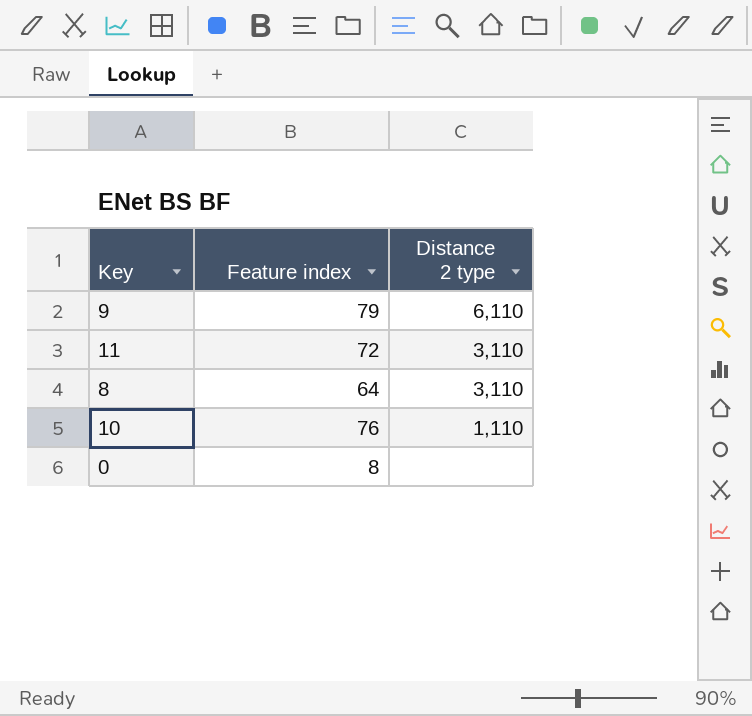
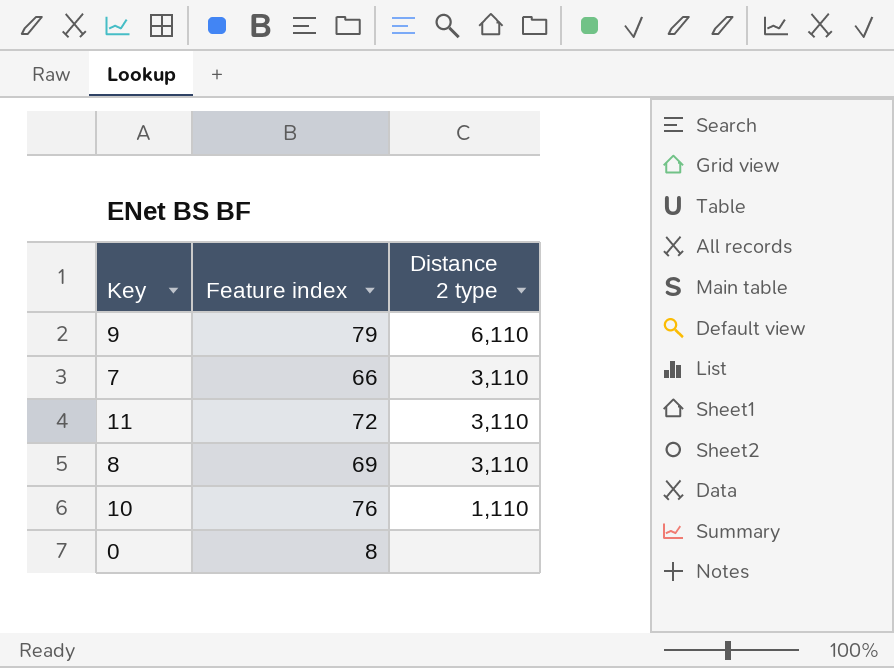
row 7: none -> 66 | 3,110
8 | Feature index: 64 -> 69

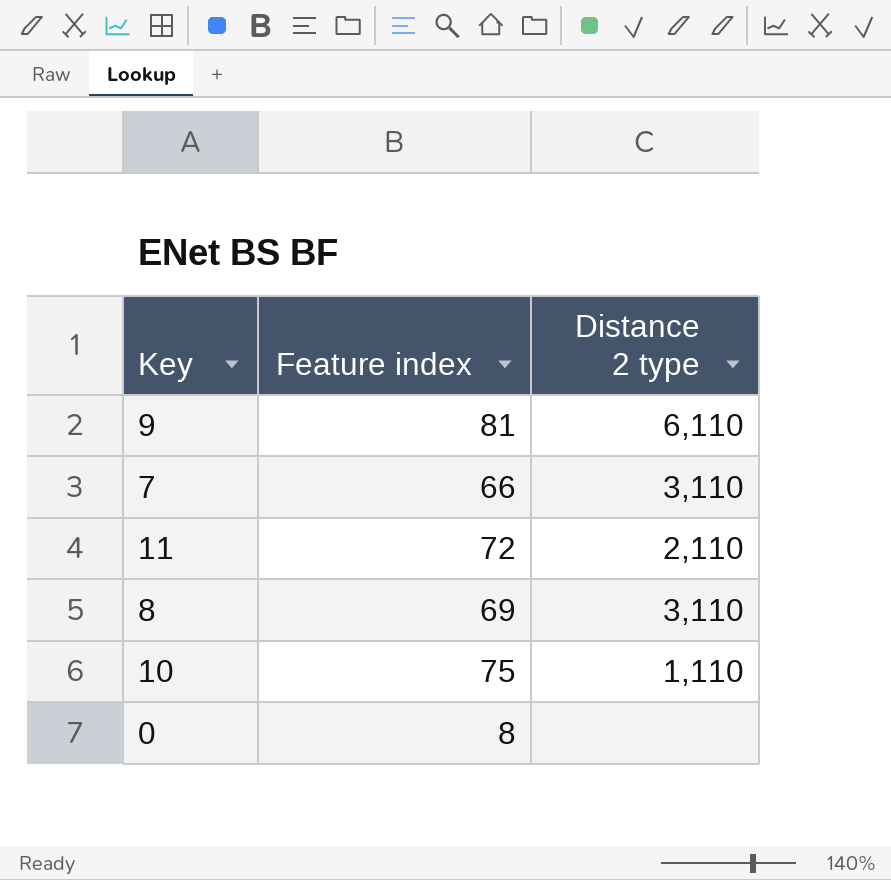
9 | Feature index: 79 -> 81
11 | Distance 2 type: 3,110 -> 2,110
10 | Feature index: 76 -> 75

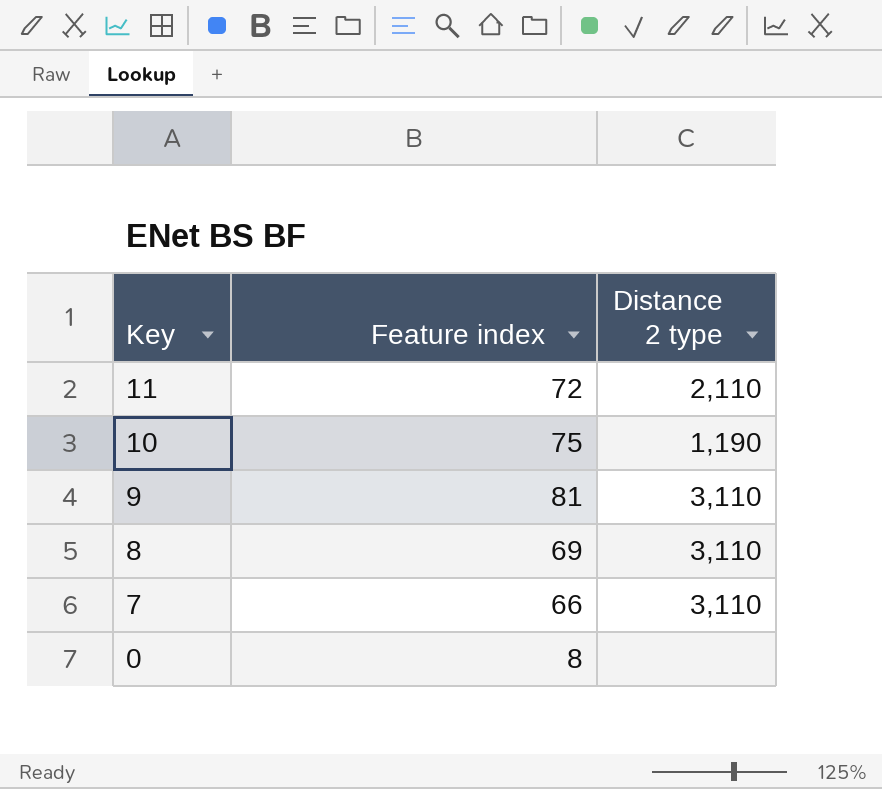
row order: none -> Key descending
10 | Distance 2 type: 1,110 -> 1,190
9 | Distance 2 type: 6,110 -> 3,110

